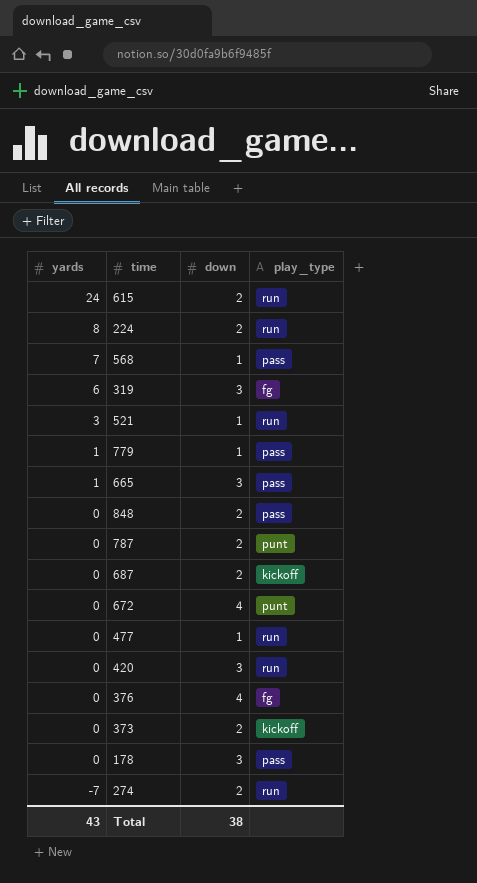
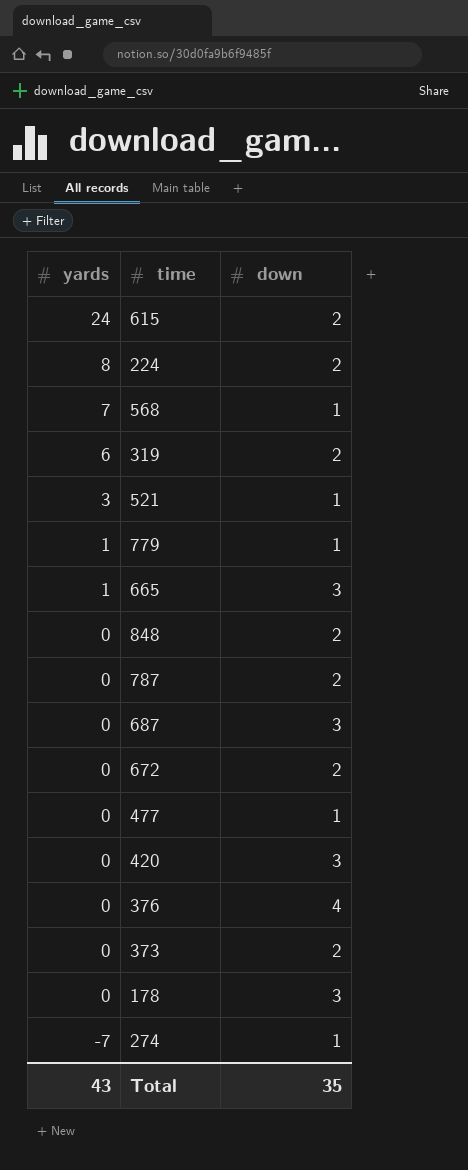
column play_type | position: 4 -> none
319 | down: 3 -> 2
687 | down: 2 -> 3
672 | down: 4 -> 2
274 | down: 2 -> 1
Total | down: 38 -> 35

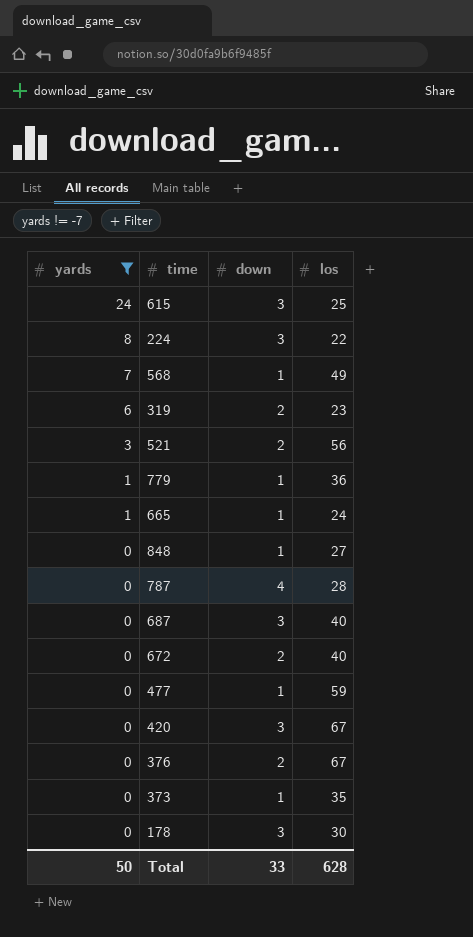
filter: none -> yards != -7
column los | position: none -> 4
615 | down: 2 -> 3
224 | down: 2 -> 3
521 | down: 1 -> 2
665 | down: 3 -> 1
848 | down: 2 -> 1
787 | down: 2 -> 4
376 | down: 4 -> 2
373 | down: 2 -> 1
Total | yards: 43 -> 50
Total | down: 35 -> 33

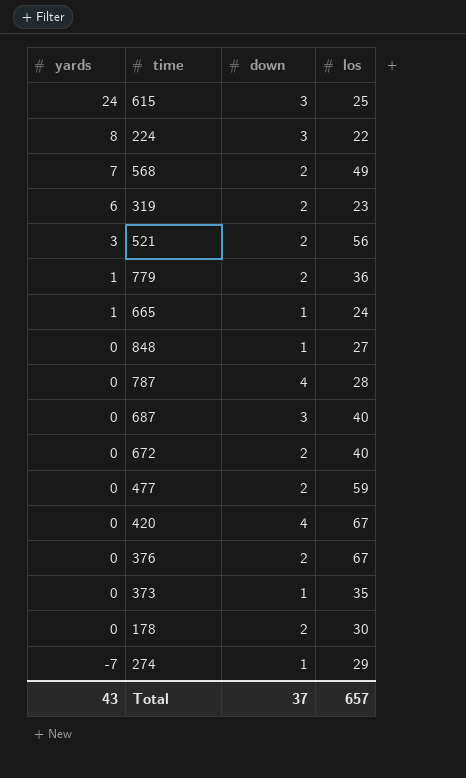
filter: yards != -7 -> none
568 | down: 1 -> 2
779 | down: 1 -> 2
477 | down: 1 -> 2
420 | down: 3 -> 4
178 | down: 3 -> 2
Total | yards: 50 -> 43
Total | down: 33 -> 37
Total | los: 628 -> 657

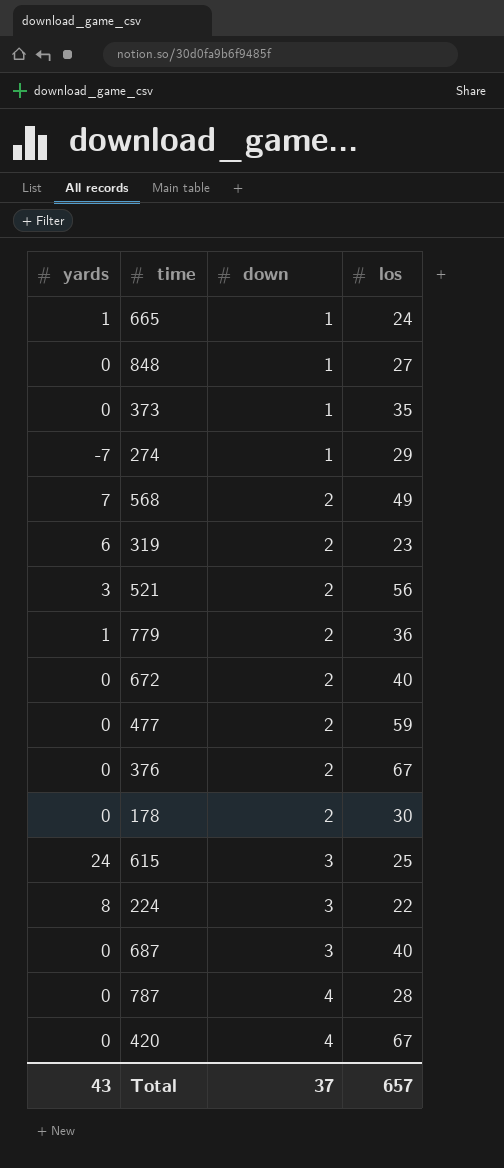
row order: yards descending -> down ascending

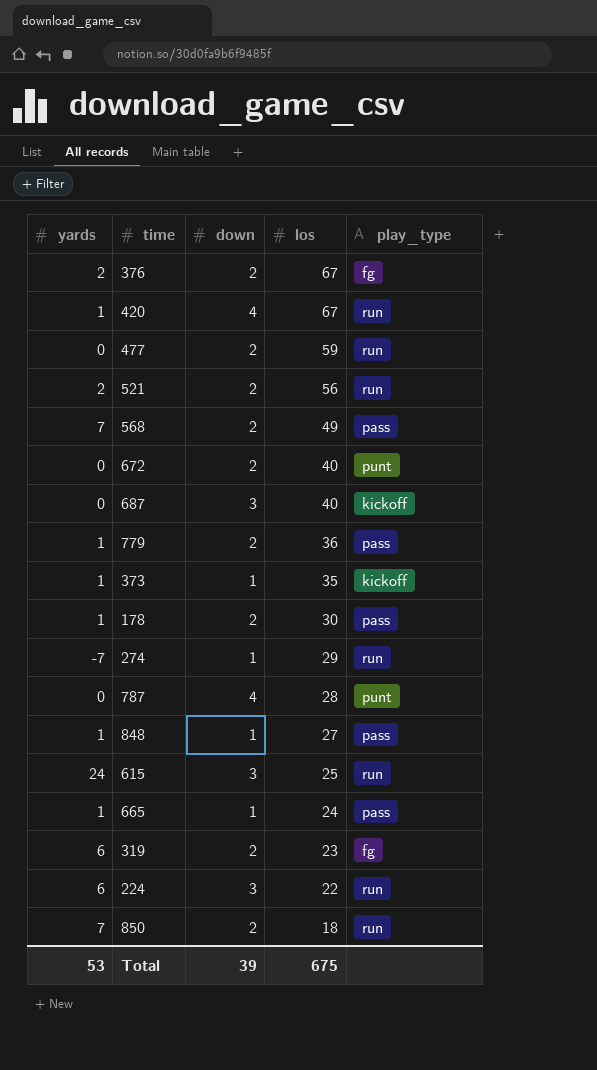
row order: down ascending -> los descending
column play_type | position: none -> 5
376 | yards: 0 -> 2
420 | yards: 0 -> 1
521 | yards: 3 -> 2
373 | yards: 0 -> 1
178 | yards: 0 -> 1
848 | yards: 0 -> 1
224 | yards: 8 -> 6
row 850: none -> 7 | 2 | 18 | run
Total | yards: 43 -> 53
Total | down: 37 -> 39
Total | los: 657 -> 675

